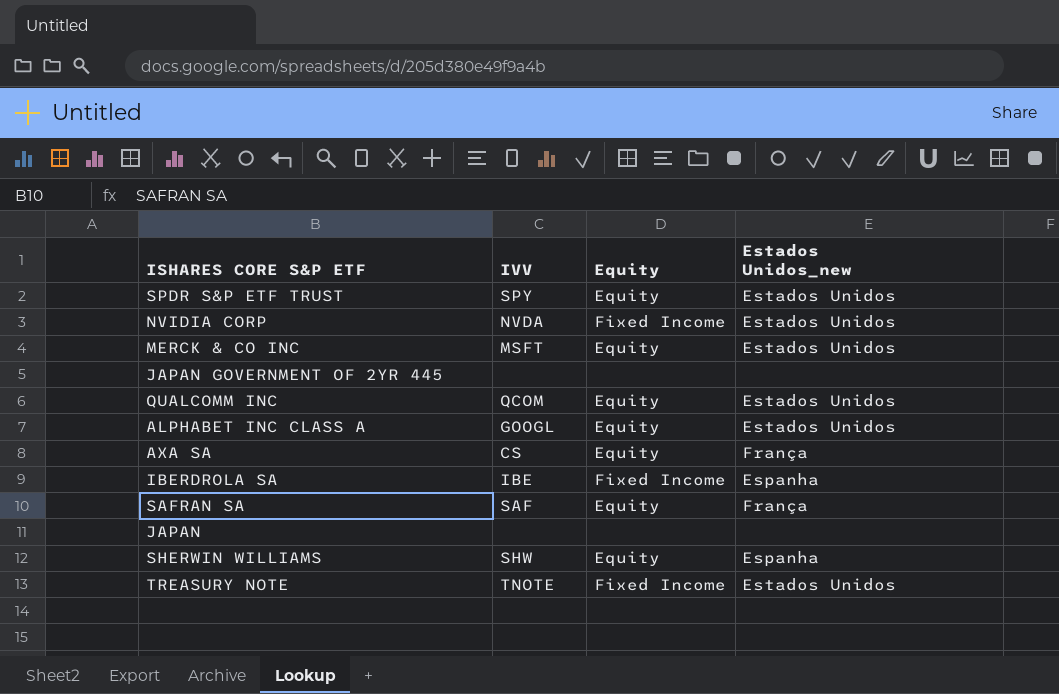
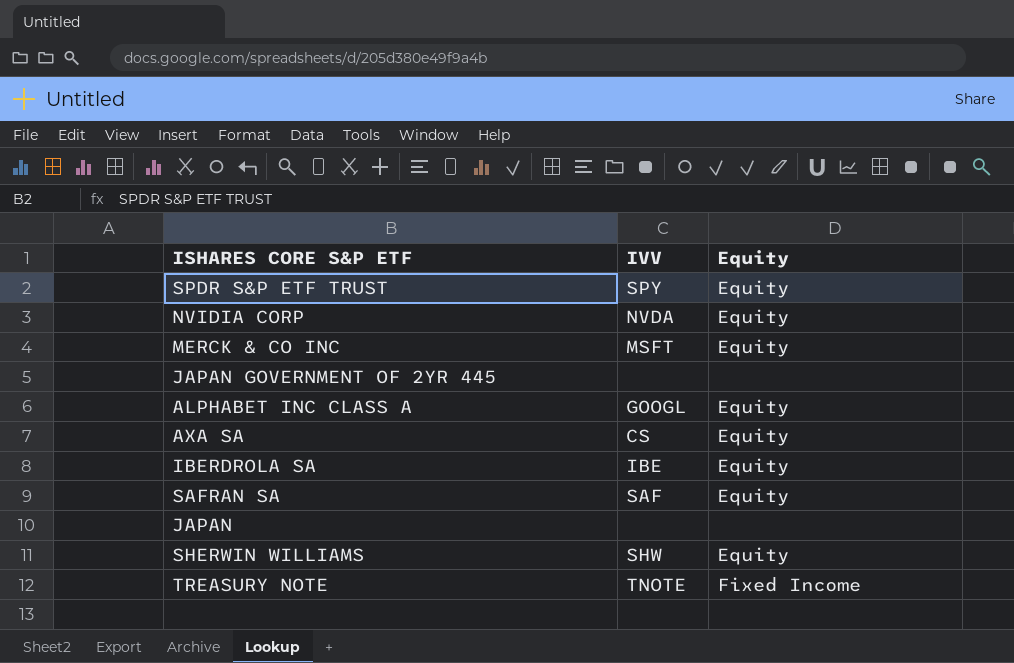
column Estados Unidos_new | position: 4 -> none
row QUALCOMM INC: QCOM | Equity | Estados Unidos -> none
NVIDIA CORP | Equity: Fixed Income -> Equity
IBERDROLA SA | Equity: Fixed Income -> Equity

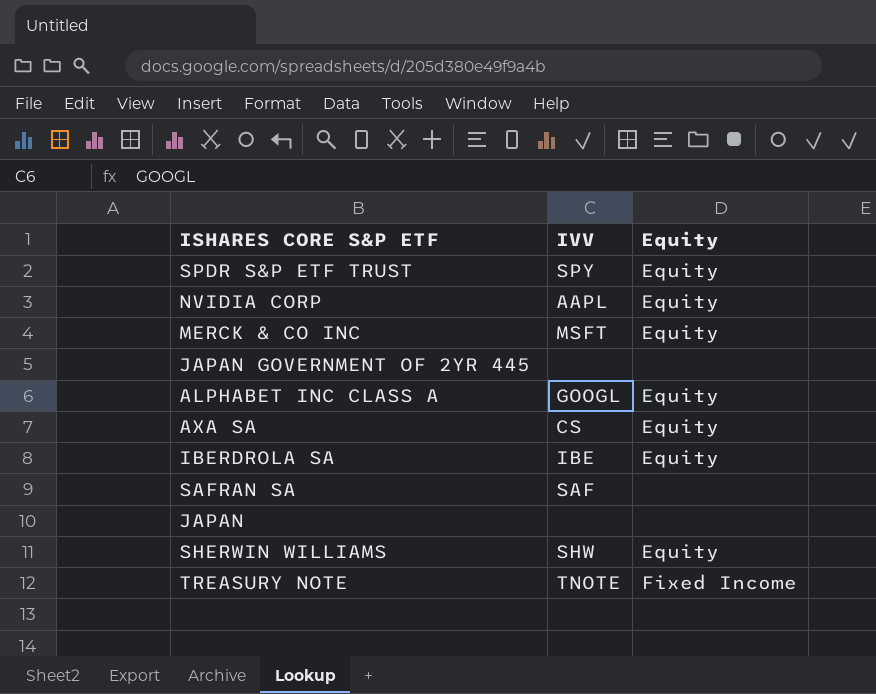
NVIDIA CORP | IVV: NVDA -> AAPL
SAFRAN SA | Equity: Equity -> none

